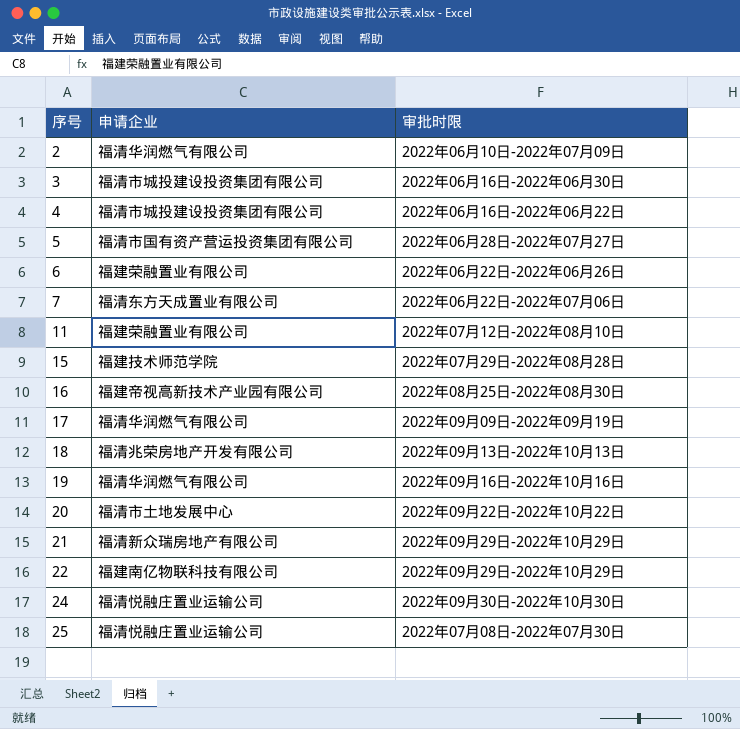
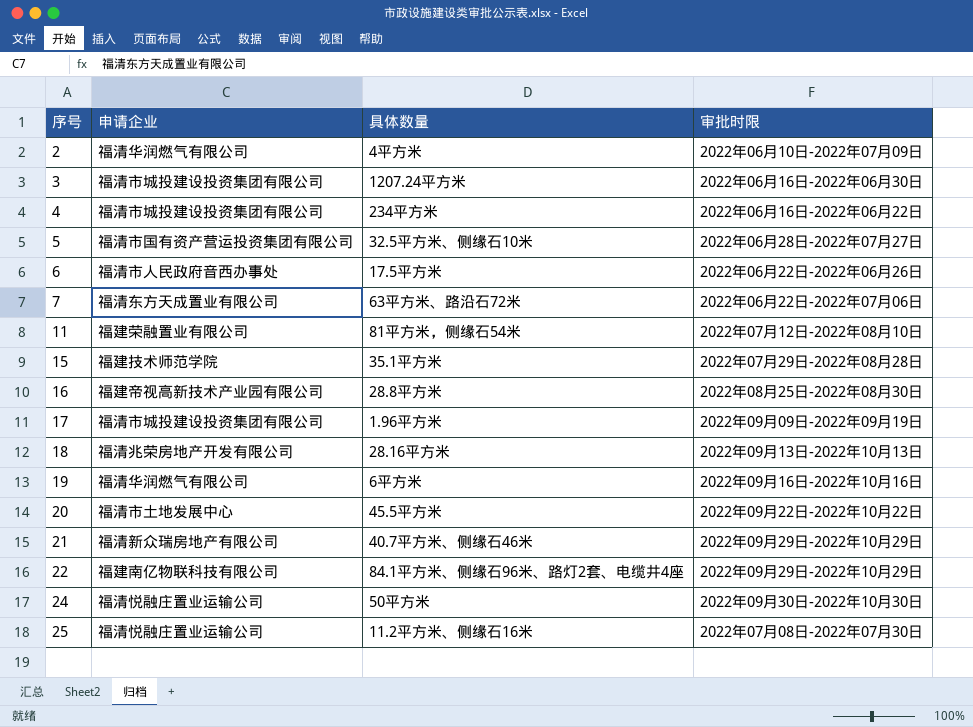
column 具体数量 | position: none -> 3
6 | 申请企业: 福建荣融置业有限公司 -> 福清市人民政府音西办事处
17 | 申请企业: 福清华润燃气有限公司 -> 福清市城投建设投资集团有限公司

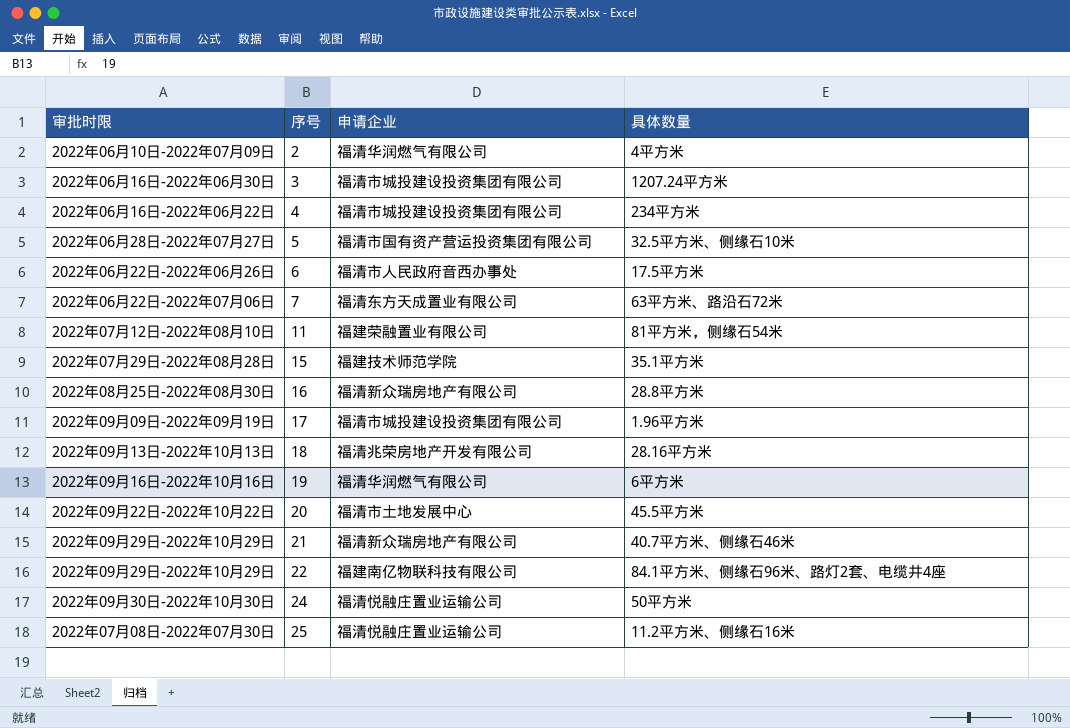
column 审批时限 | position: 4 -> 1
16 | 申请企业: 福建帝视高新技术产业园有限公司 -> 福清新众瑞房地产有限公司

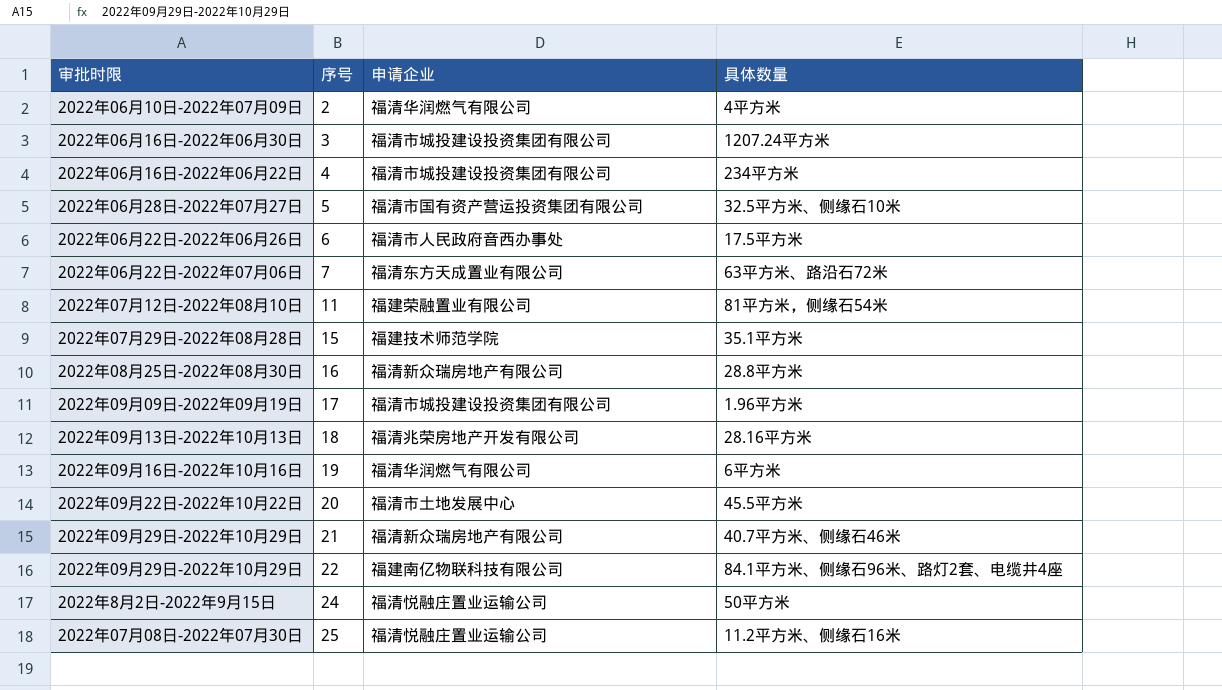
24 | 审批时限: 2022年09月30日-2022年10月30日 -> 2022年8月2日-2022年9月15日

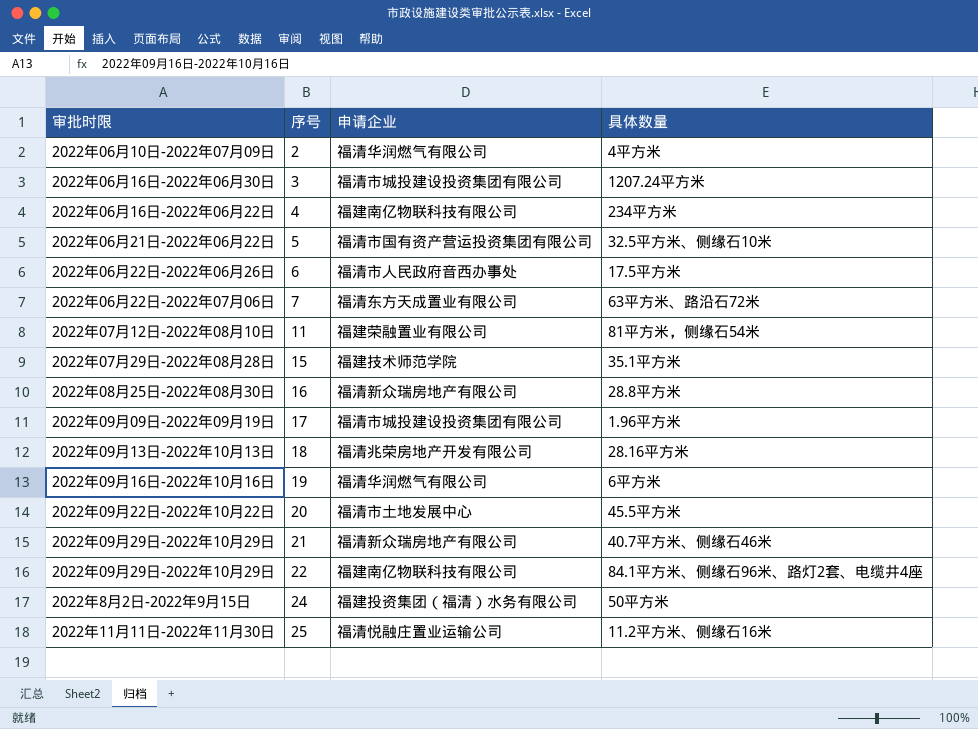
4 | 申请企业: 福清市城投建设投资集团有限公司 -> 福建南亿物联科技有限公司
5 | 审批时限: 2022年06月28日-2022年07月27日 -> 2022年06月21日-2022年06月22日
24 | 申请企业: 福清悦融庄置业运输公司 -> 福建投资集团（福清）水务有限公司
25 | 审批时限: 2022年07月08日-2022年07月30日 -> 2022年11月11日-2022年11月30日

